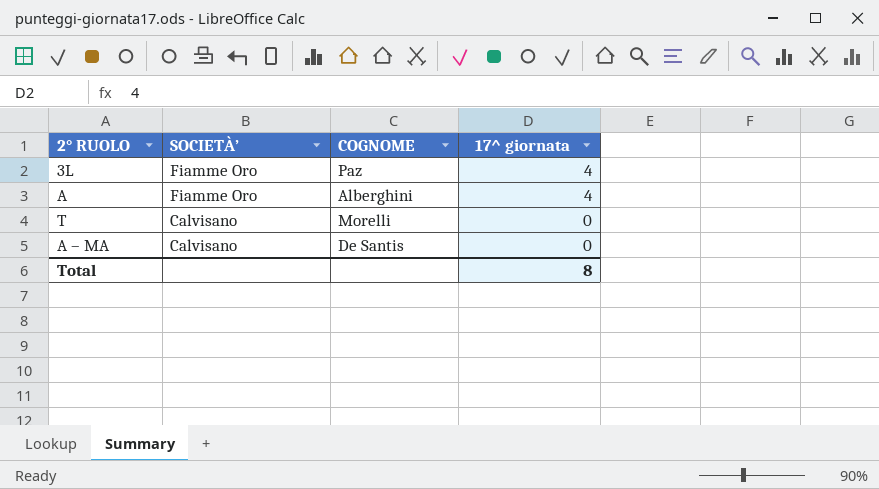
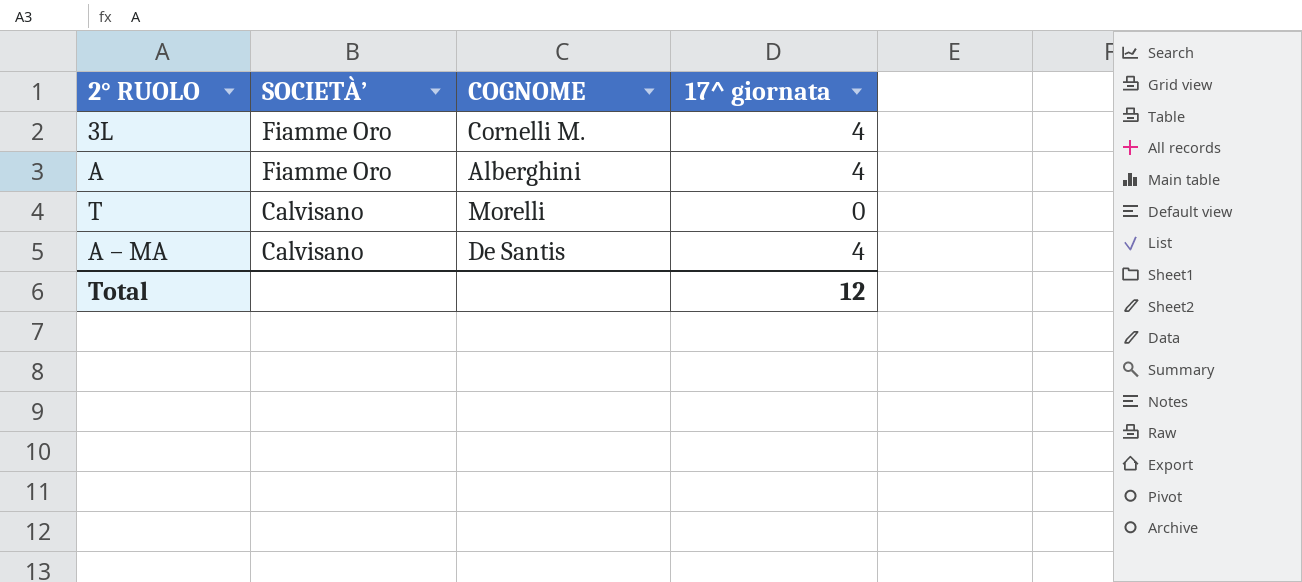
3L | COGNOME: Paz -> Cornelli M.
A – MA | 17^ giornata: 0 -> 4
Total | 17^ giornata: 8 -> 12

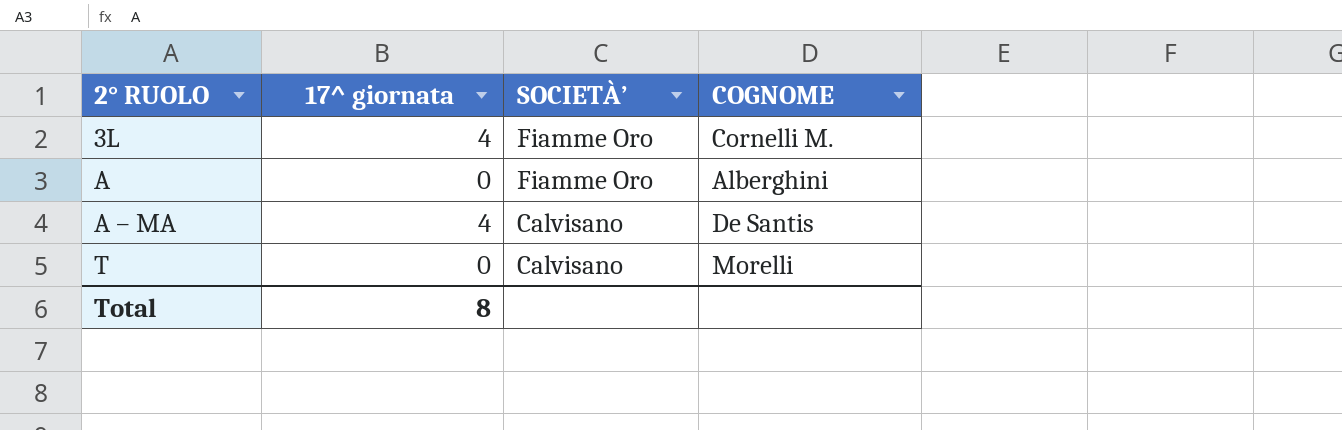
row order: SOCIETÀ’ descending -> 2° RUOLO ascending
column 17^ giornata | position: 4 -> 2
A | 17^ giornata: 4 -> 0
Total | 17^ giornata: 12 -> 8

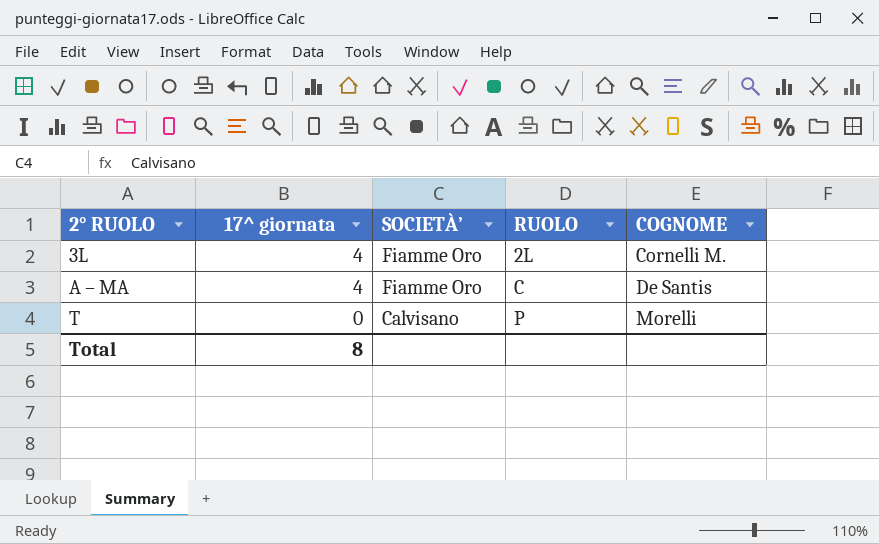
column RUOLO | position: none -> 4
row A: 0 | Fiamme Oro | Alberghini -> none
A – MA | SOCIETÀ’: Calvisano -> Fiamme Oro

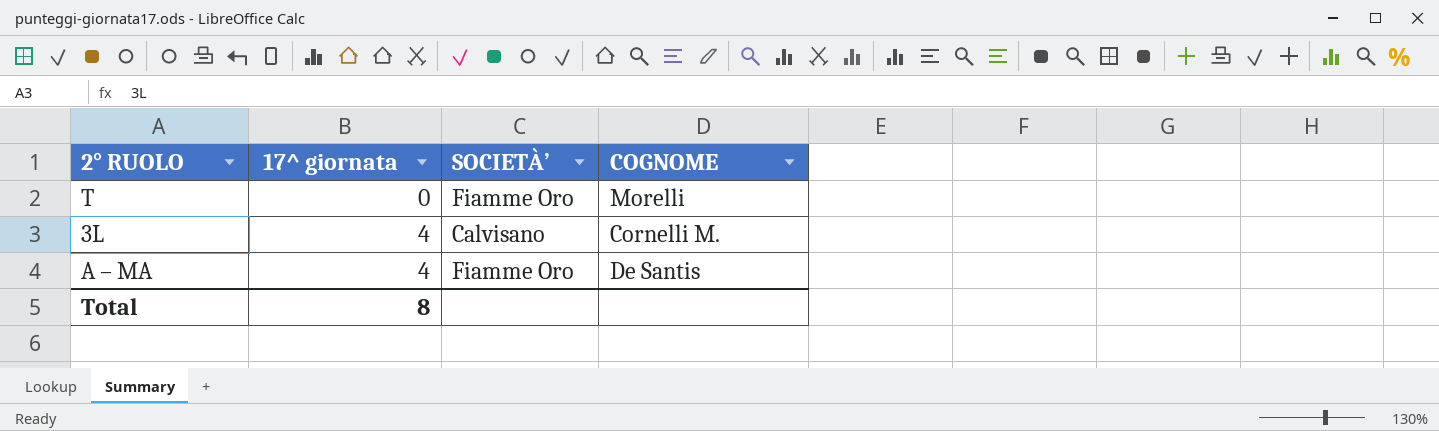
row order: 2° RUOLO ascending -> 17^ giornata ascending
column RUOLO | position: 4 -> none
T | SOCIETÀ’: Calvisano -> Fiamme Oro
3L | SOCIETÀ’: Fiamme Oro -> Calvisano

